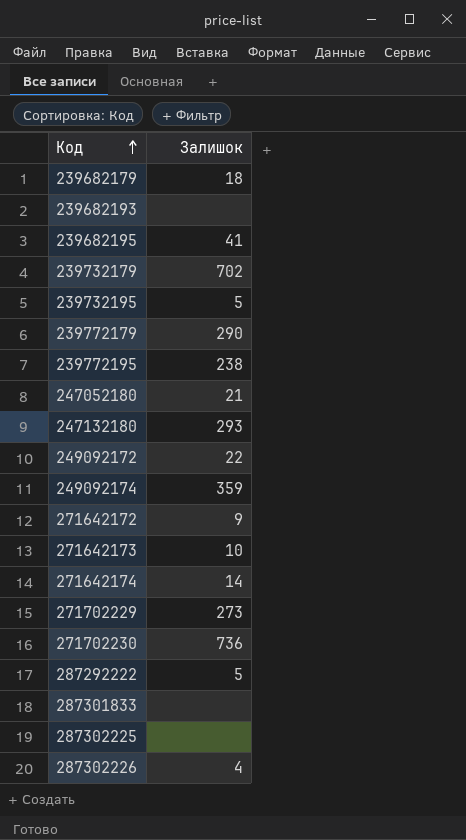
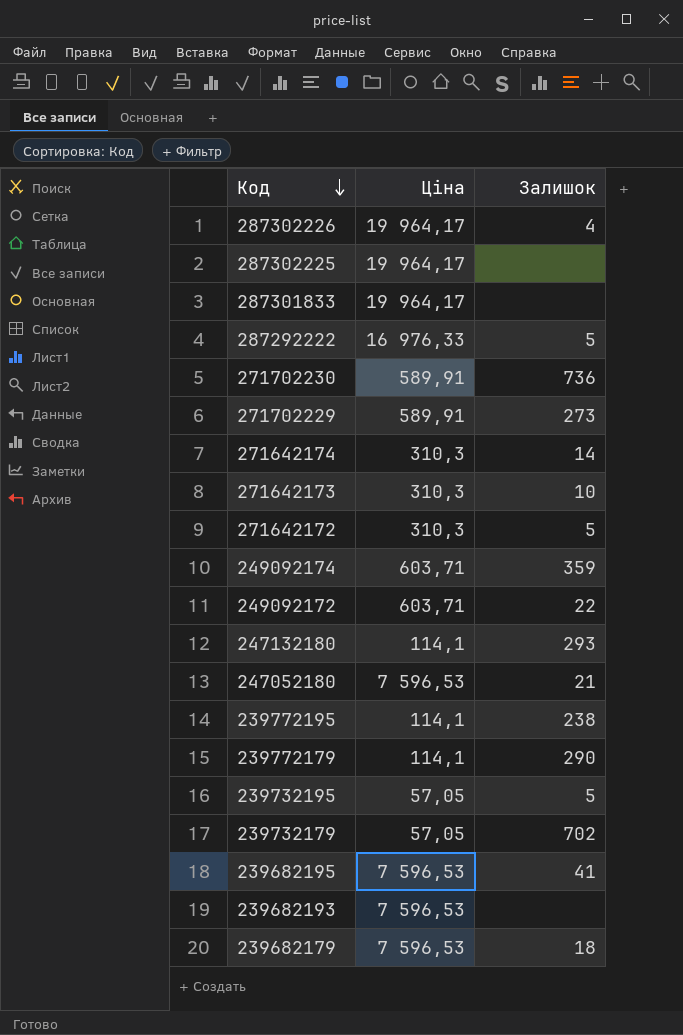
row order: Код ascending -> Код descending
column Ціна | position: none -> 2
271642172 | Залишок: 9 -> 5

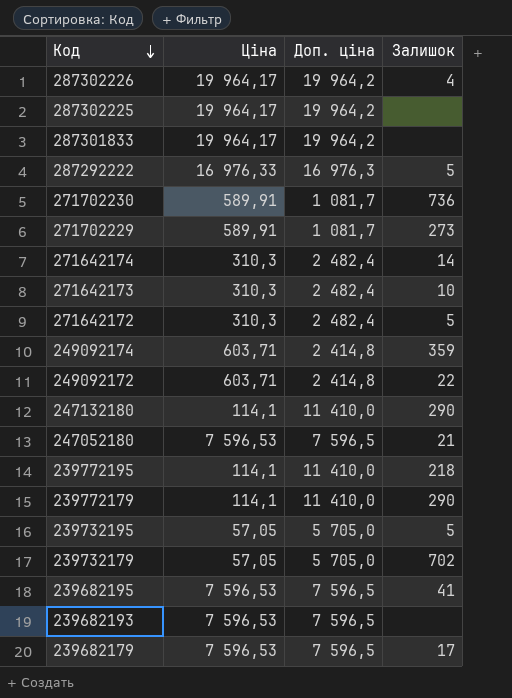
column Доп. ціна | position: none -> 3
247132180 | Залишок: 293 -> 290
239772195 | Залишок: 238 -> 218
239682179 | Залишок: 18 -> 17

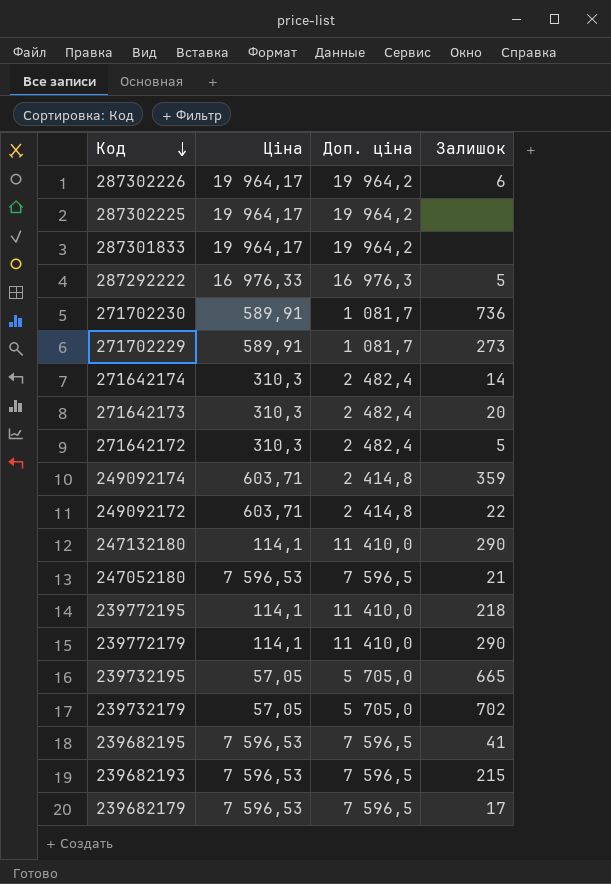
287302226 | Залишок: 4 -> 6
271642173 | Залишок: 10 -> 20
239732195 | Залишок: 5 -> 665
239682193 | Залишок: none -> 215

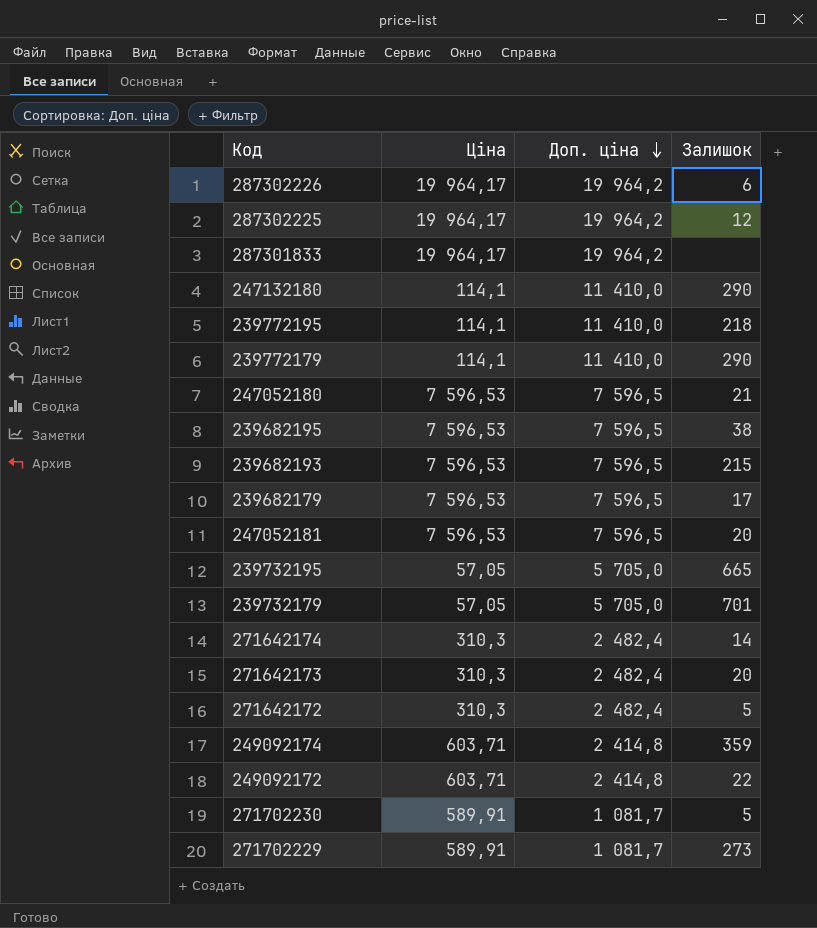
row order: Код descending -> Доп. ціна descending
row 287292222: 16 976,33 | 16 976,3 | 5 -> none
287302225 | Залишок: none -> 12
239682195 | Залишок: 41 -> 38
row 247052181: none -> 7 596,53 | 7 596,5 | 20
239732179 | Залишок: 702 -> 701
271702230 | Залишок: 736 -> 5

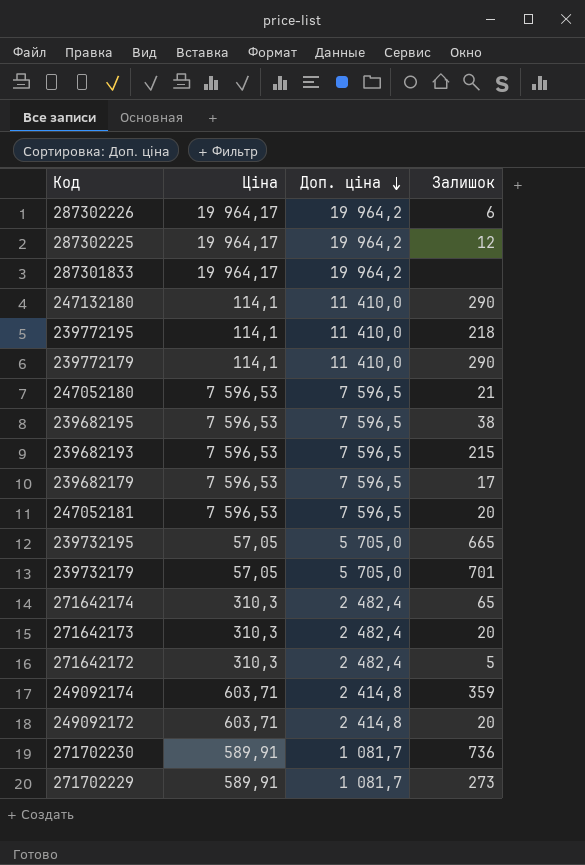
271642174 | Залишок: 14 -> 65
249092172 | Залишок: 22 -> 20
271702230 | Залишок: 5 -> 736

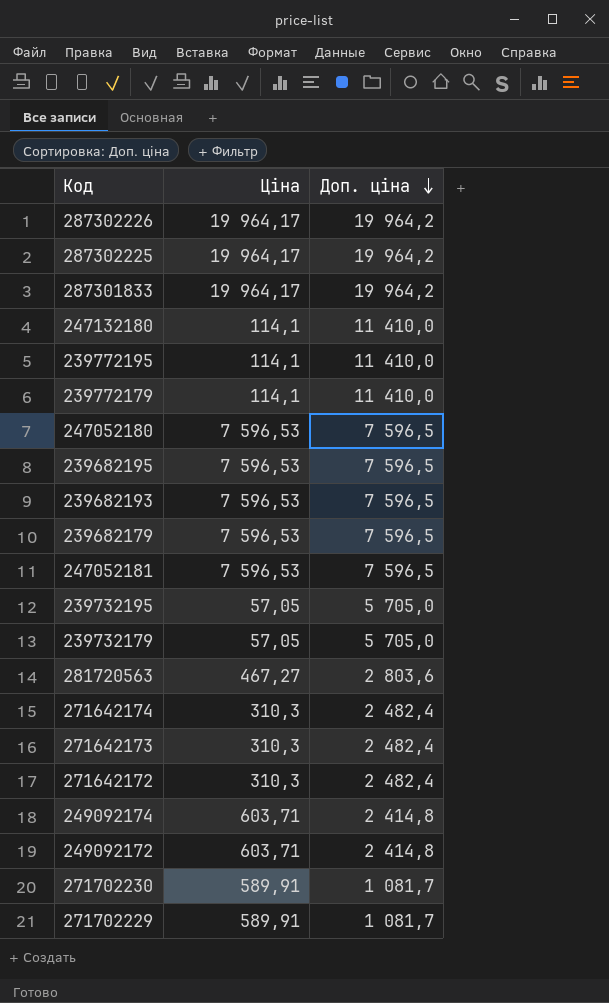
column Залишок | position: 4 -> none
row 281720563: none -> 467,27 | 2 803,6

